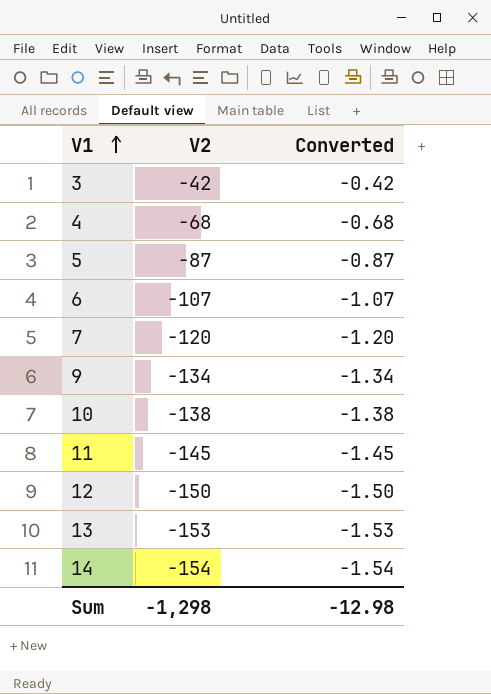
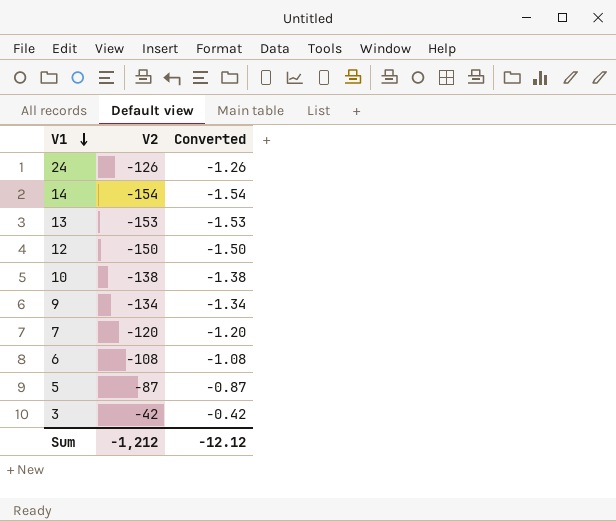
row order: V1 ascending -> V1 descending
row 4: -68 | -0.68 -> none
row 11: -145 | -1.45 -> none
row 24: none -> -126 | -1.26
6 | V2: -107 -> -108
6 | Converted: -1.07 -> -1.08
Sum | V2: -1,298 -> -1,212
Sum | Converted: -12.98 -> -12.12

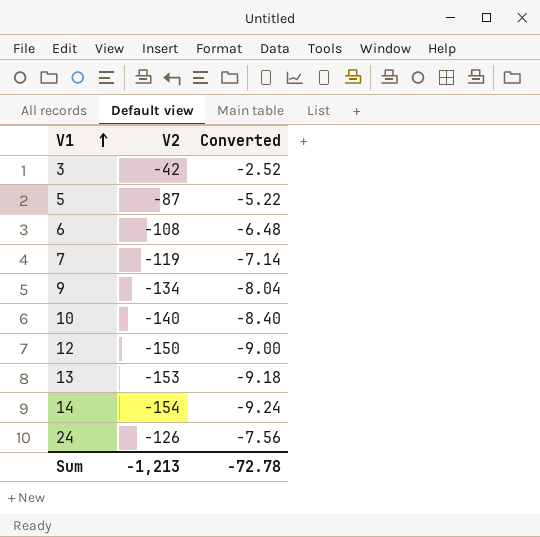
row order: V1 descending -> V1 ascending
column Converted | formula: [V2] * 0.01 -> [V2] * 0.06
7 | V2: -120 -> -119
10 | V2: -138 -> -140
Sum | V2: -1,212 -> -1,213
Sum | Converted: -12.12 -> -72.78

